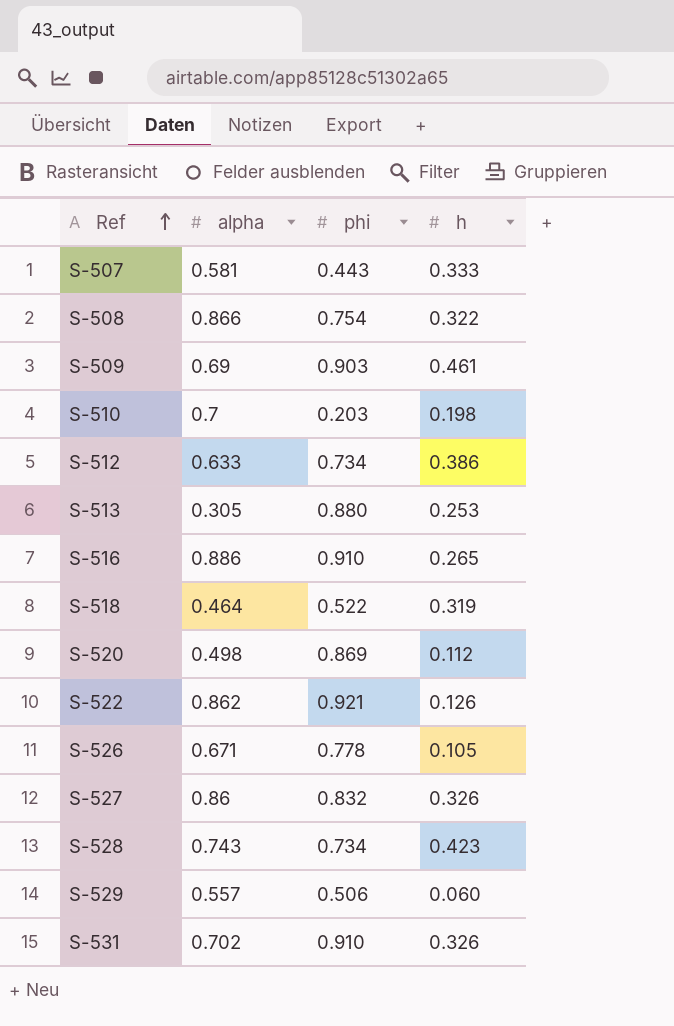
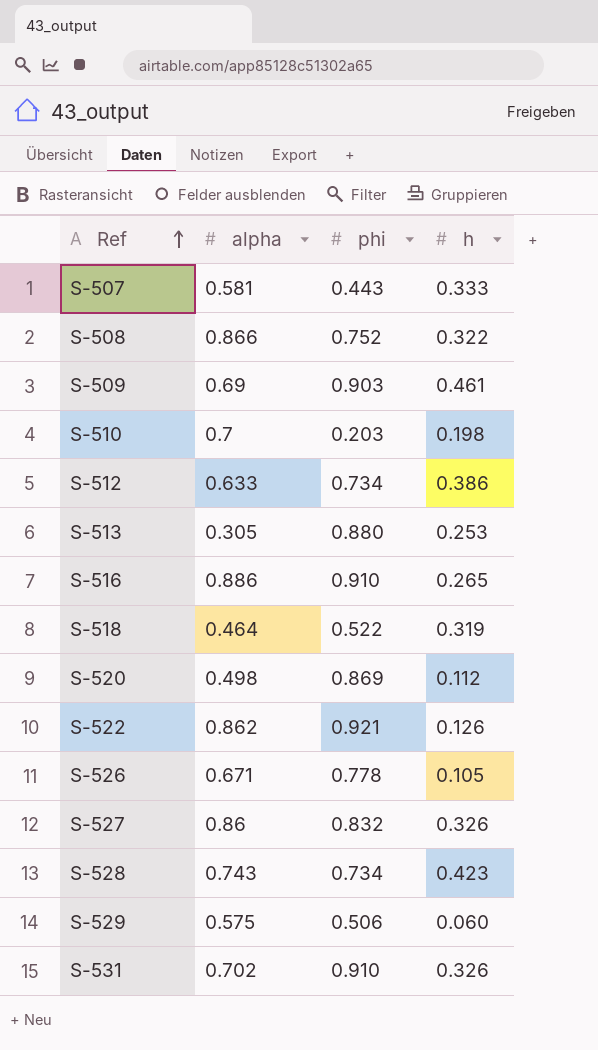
S-508 | phi: 0.754 -> 0.752
S-529 | alpha: 0.557 -> 0.575

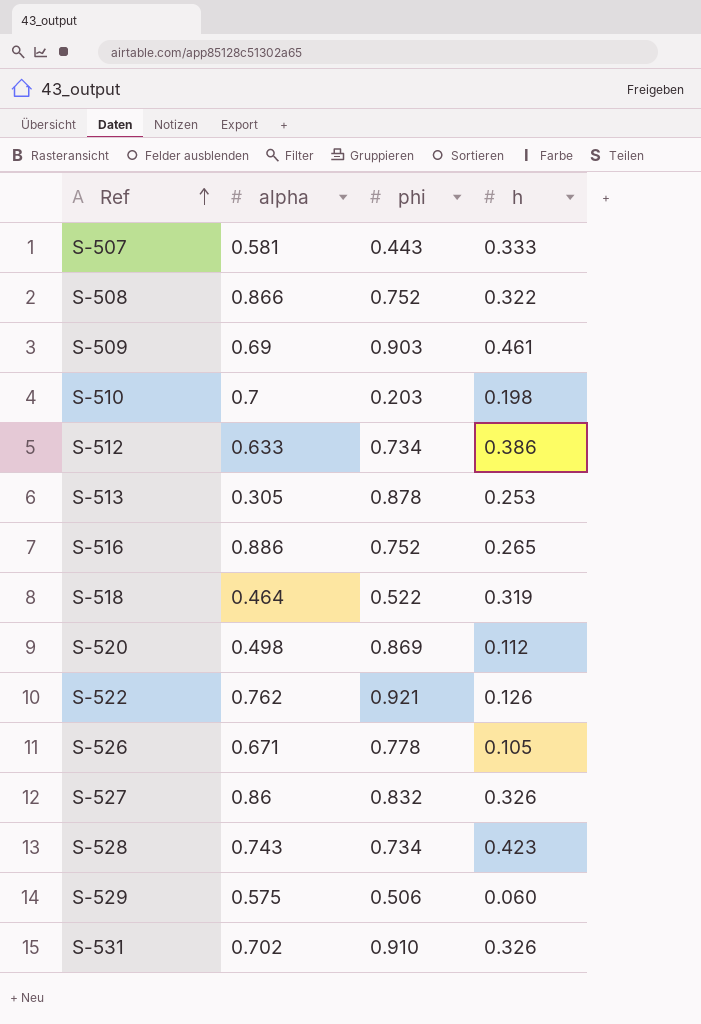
S-513 | phi: 0.880 -> 0.878
S-516 | phi: 0.910 -> 0.752
S-522 | alpha: 0.862 -> 0.762

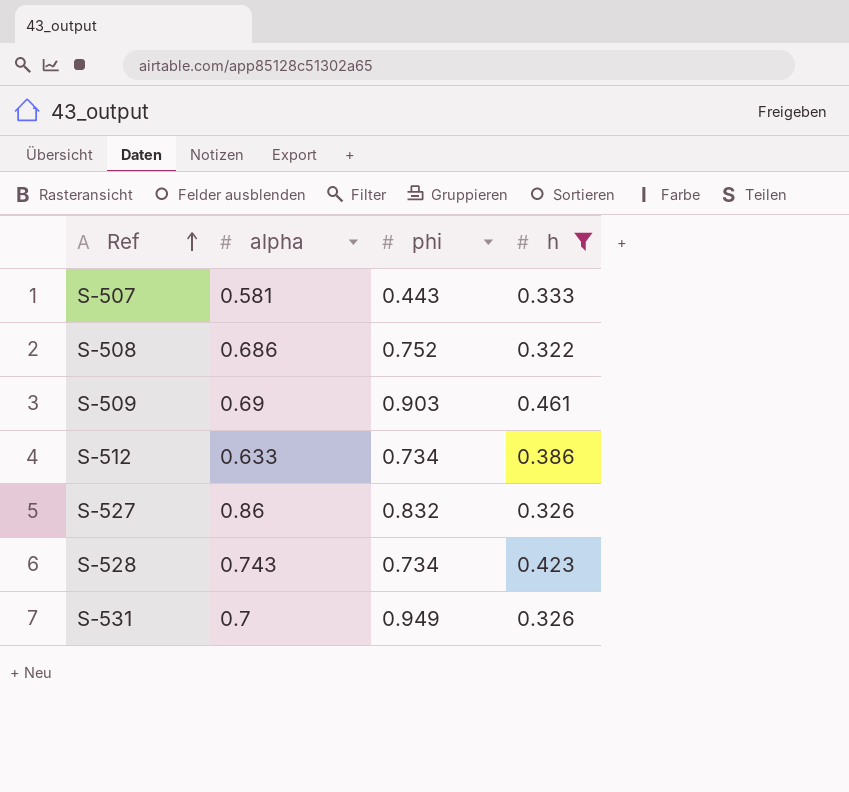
filter: none -> h >= 0.322
S-508 | alpha: 0.866 -> 0.686
S-531 | alpha: 0.702 -> 0.7
S-531 | phi: 0.910 -> 0.949

